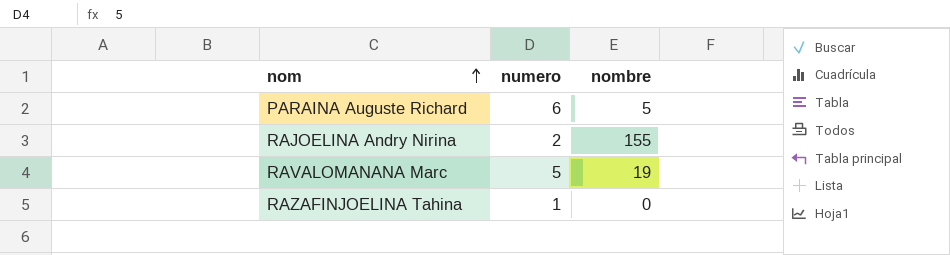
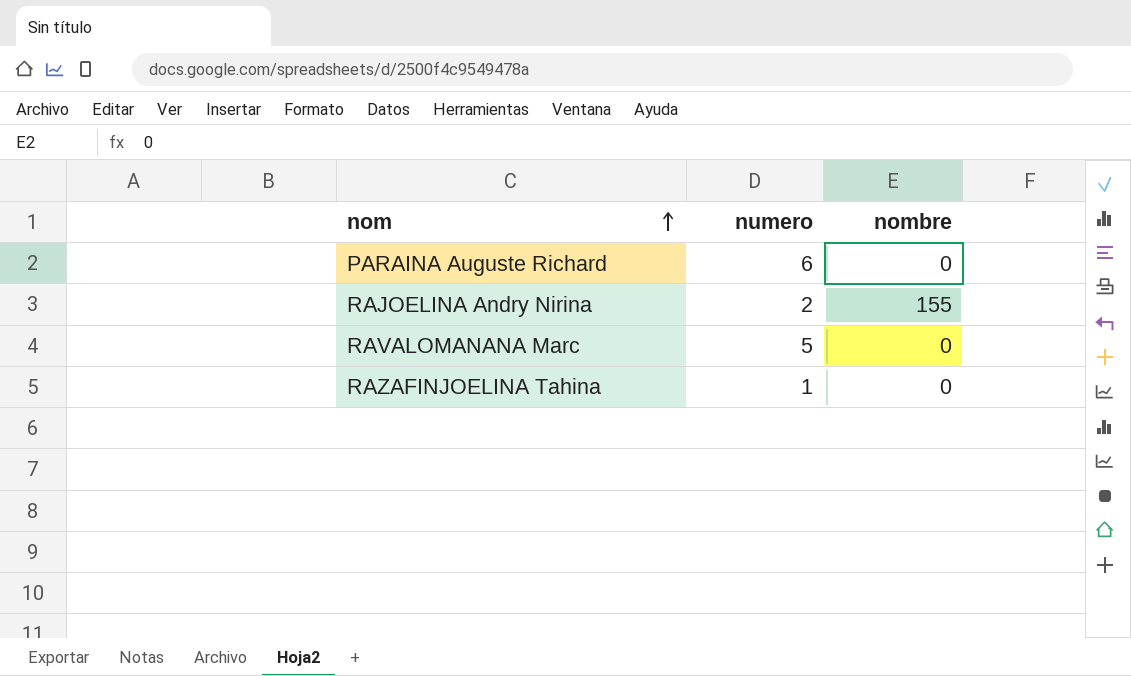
PARAINA Auguste Richard | nombre: 5 -> 0
RAVALOMANANA Marc | nombre: 19 -> 0

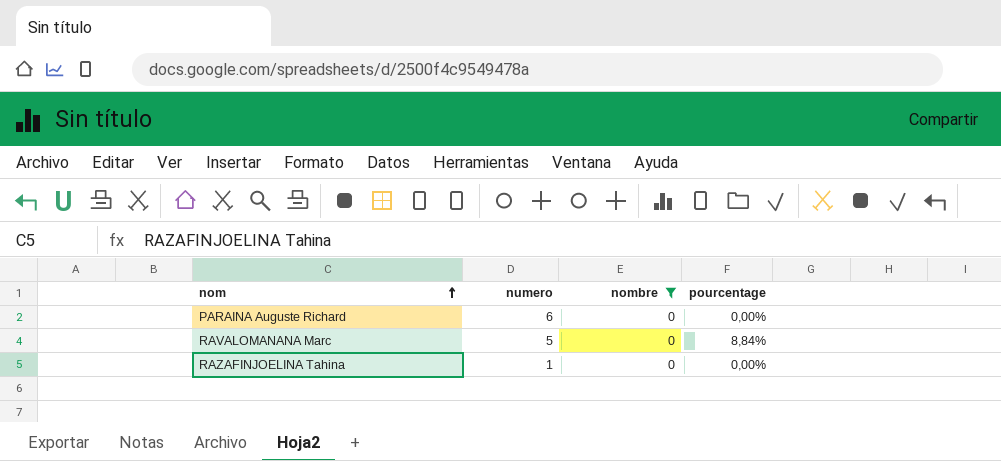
filter: none -> nombre = 0
column pourcentage | position: none -> 4

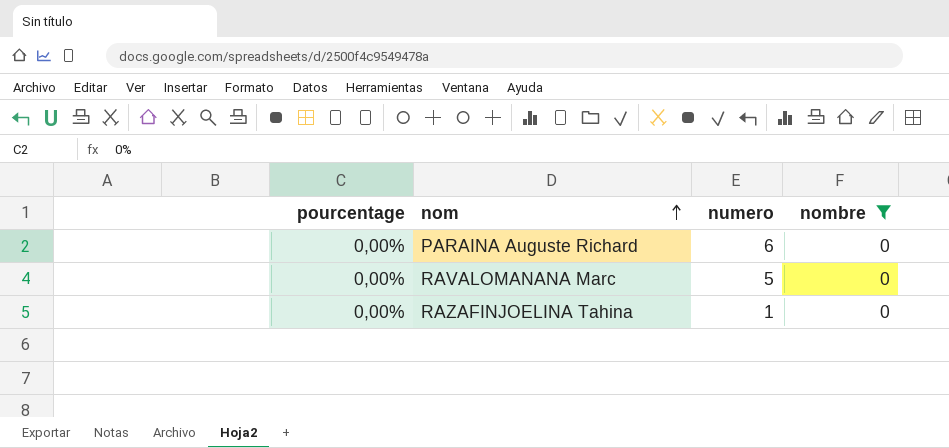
column pourcentage | position: 4 -> 1
RAVALOMANANA Marc | pourcentage: 8,84% -> 0,00%

